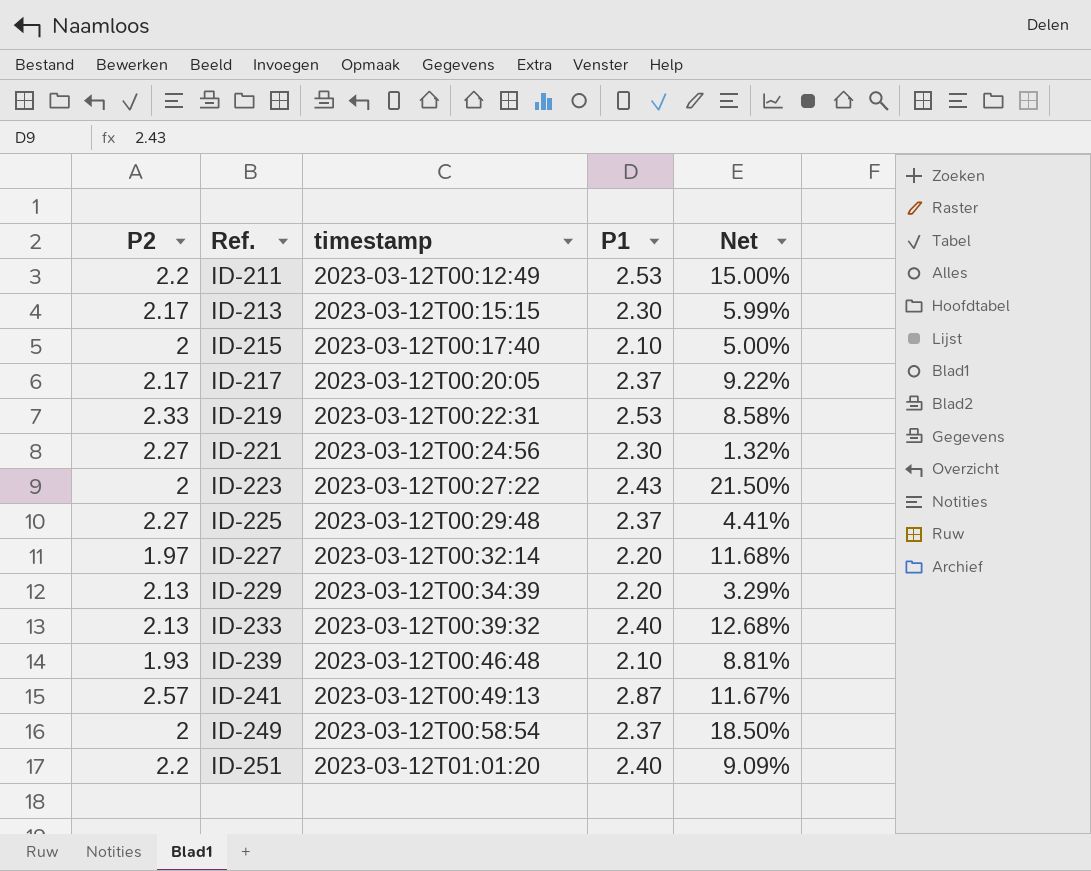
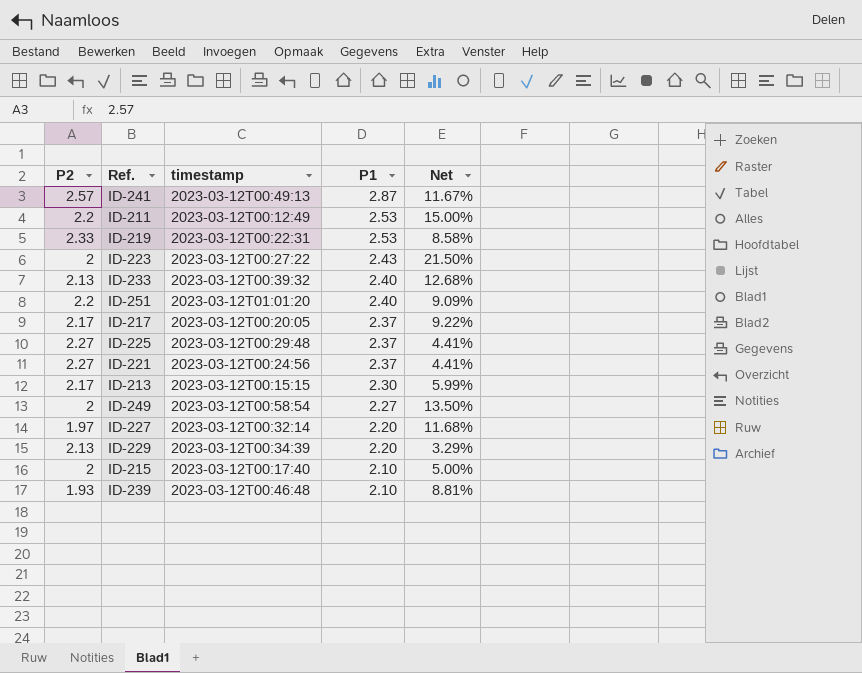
row order: Ref. ascending -> P1 descending
ID-221 | P1: 2.30 -> 2.37
ID-221 | Net: 1.32% -> 4.41%
ID-249 | P1: 2.37 -> 2.27
ID-249 | Net: 18.50% -> 13.50%

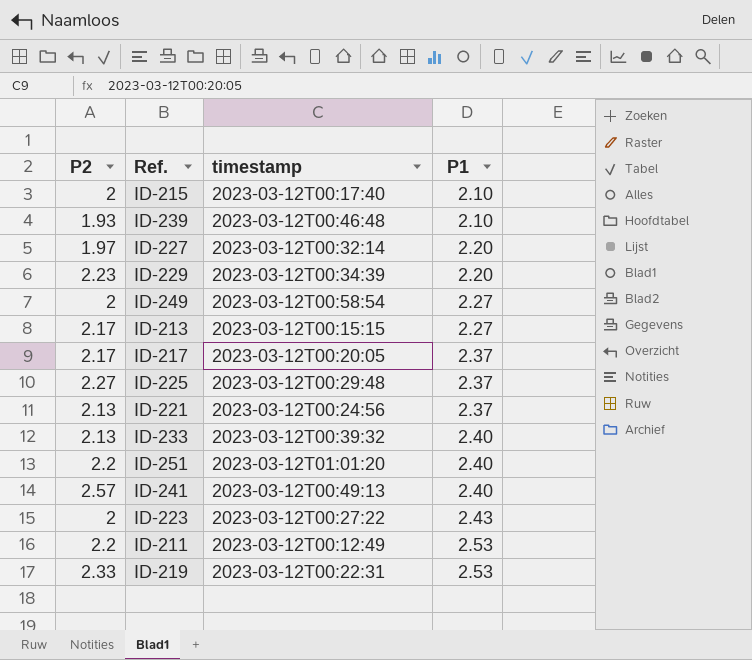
row order: P1 descending -> P1 ascending
column Net | formula: ([P1] - [P2]) / [P2] -> none
ID-229 | P2: 2.13 -> 2.23
ID-213 | P1: 2.30 -> 2.27
ID-221 | P2: 2.27 -> 2.13
ID-241 | P1: 2.87 -> 2.40

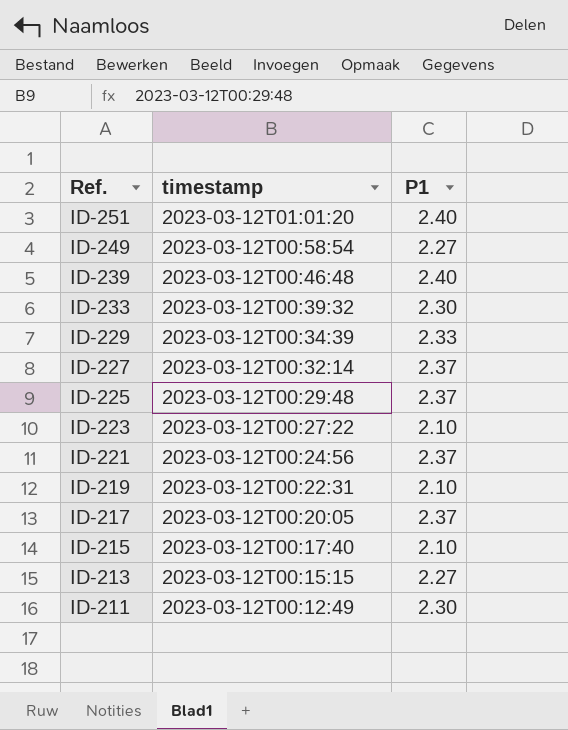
row order: P1 ascending -> Ref. descending
column P2 | position: 1 -> none
row ID-241: 2.57 | 2023-03-12T00:49:13 | 2.40 -> none
ID-239 | P1: 2.10 -> 2.40
ID-233 | P1: 2.40 -> 2.30
ID-229 | P1: 2.20 -> 2.33
ID-227 | P1: 2.20 -> 2.37
ID-223 | P1: 2.43 -> 2.10
ID-219 | P1: 2.53 -> 2.10
ID-211 | P1: 2.53 -> 2.30

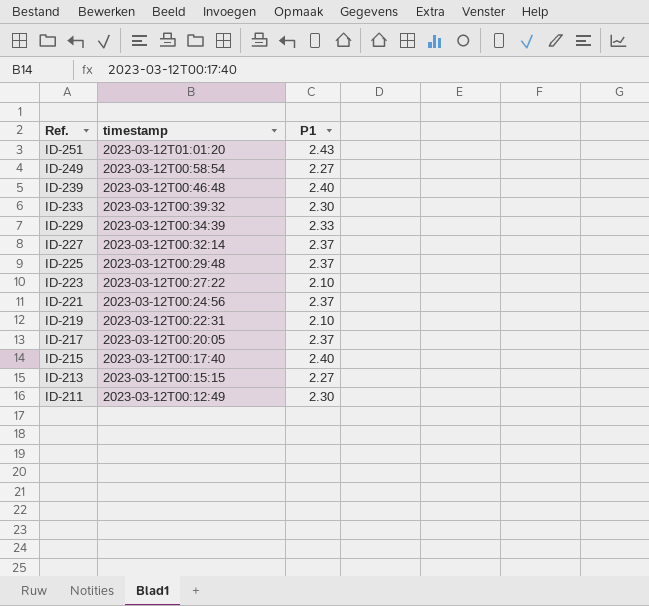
ID-251 | P1: 2.40 -> 2.43
ID-215 | P1: 2.10 -> 2.40

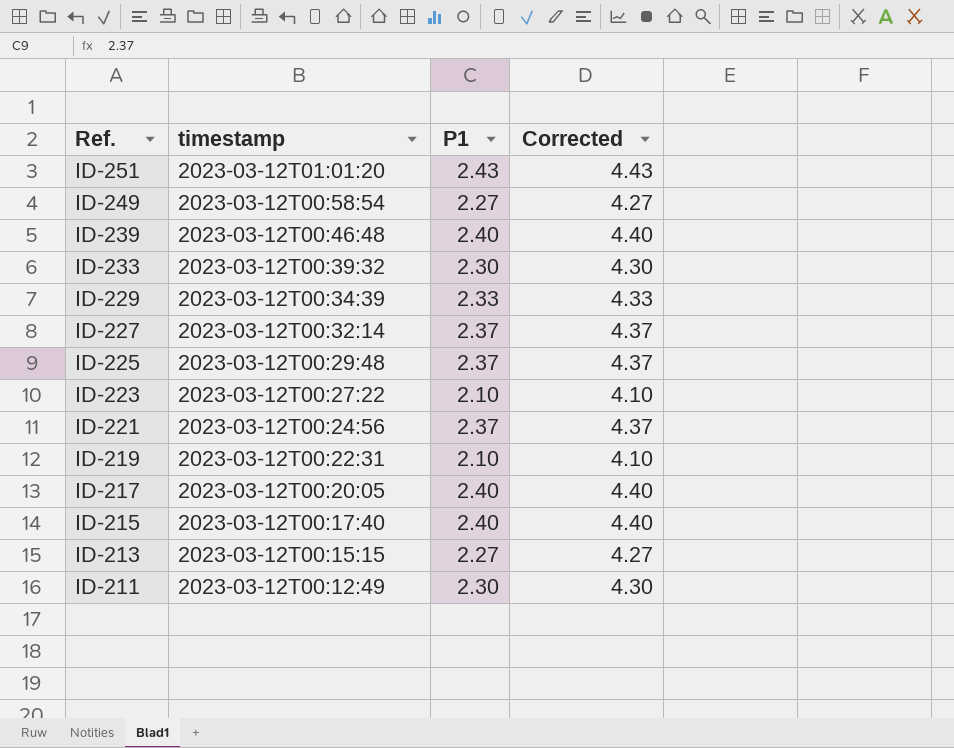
column Corrected | formula: none -> [P1] + 2
ID-217 | P1: 2.37 -> 2.40

